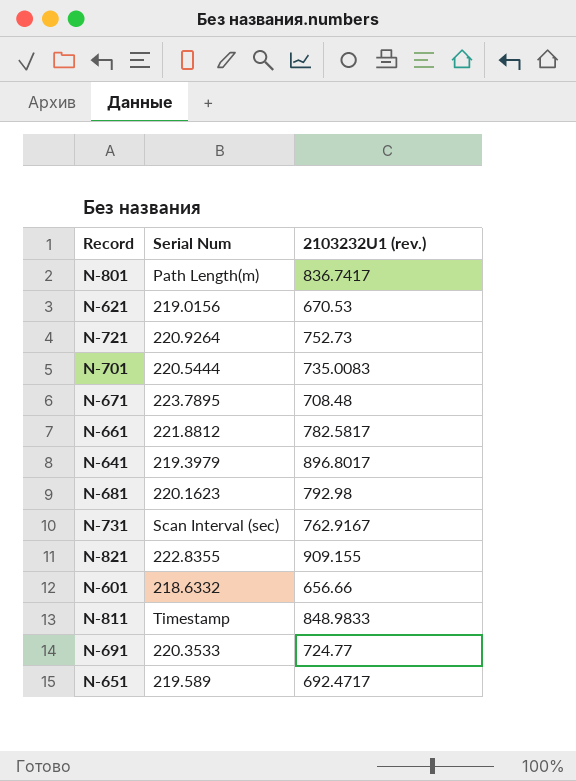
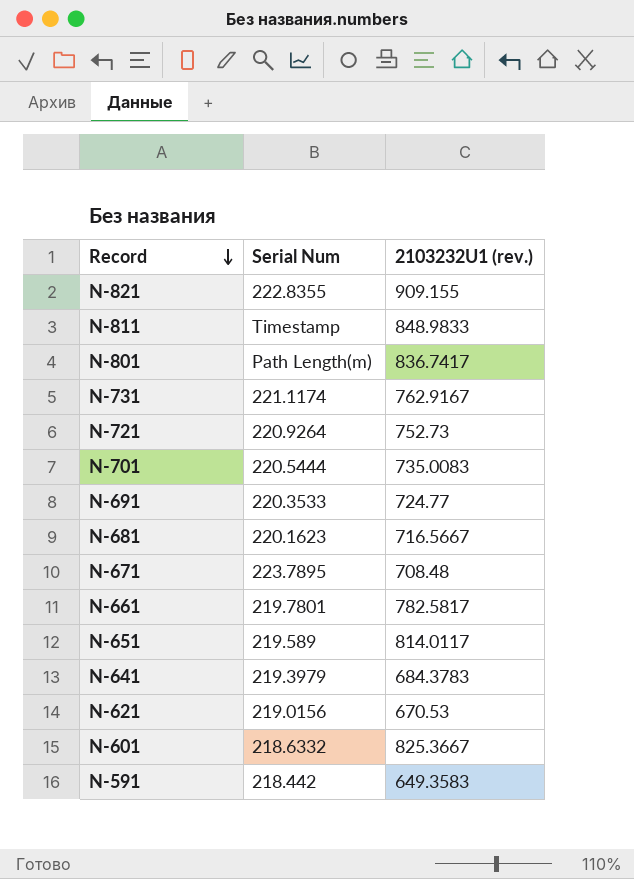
row order: none -> Record descending
N-731 | Serial Num: Scan Interval (sec) -> 221.1174
N-681 | 2103232U1 (rev.): 792.98 -> 716.5667
N-661 | Serial Num: 221.8812 -> 219.7801
N-651 | 2103232U1 (rev.): 692.4717 -> 814.0117
N-641 | 2103232U1 (rev.): 896.8017 -> 684.3783
N-601 | 2103232U1 (rev.): 656.66 -> 825.3667
row N-591: none -> 218.442 | 649.3583

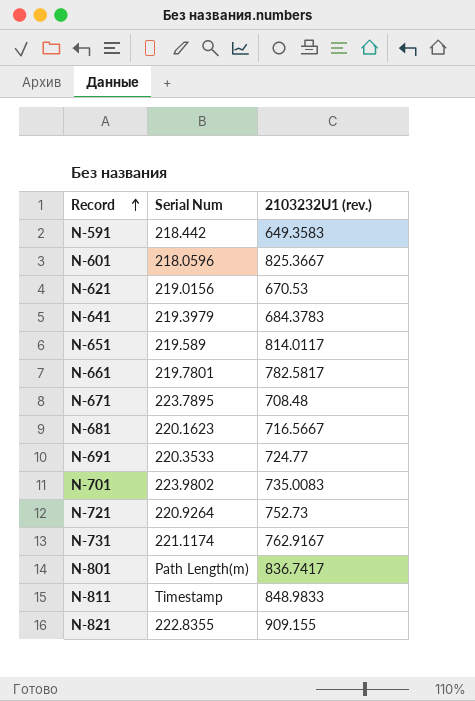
row order: Record descending -> Record ascending
N-601 | Serial Num: 218.6332 -> 218.0596
N-701 | Serial Num: 220.5444 -> 223.9802

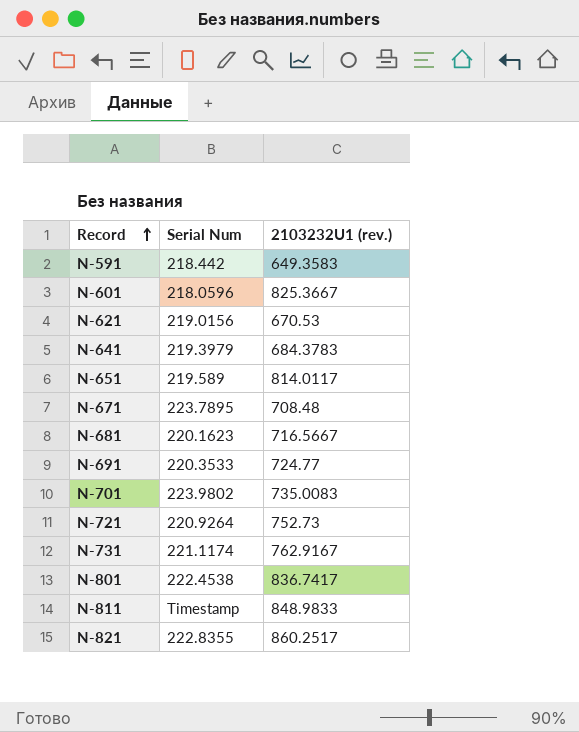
row N-661: 219.7801 | 782.5817 -> none
N-801 | Serial Num: Path Length(m) -> 222.4538
N-821 | 2103232U1 (rev.): 909.155 -> 860.2517

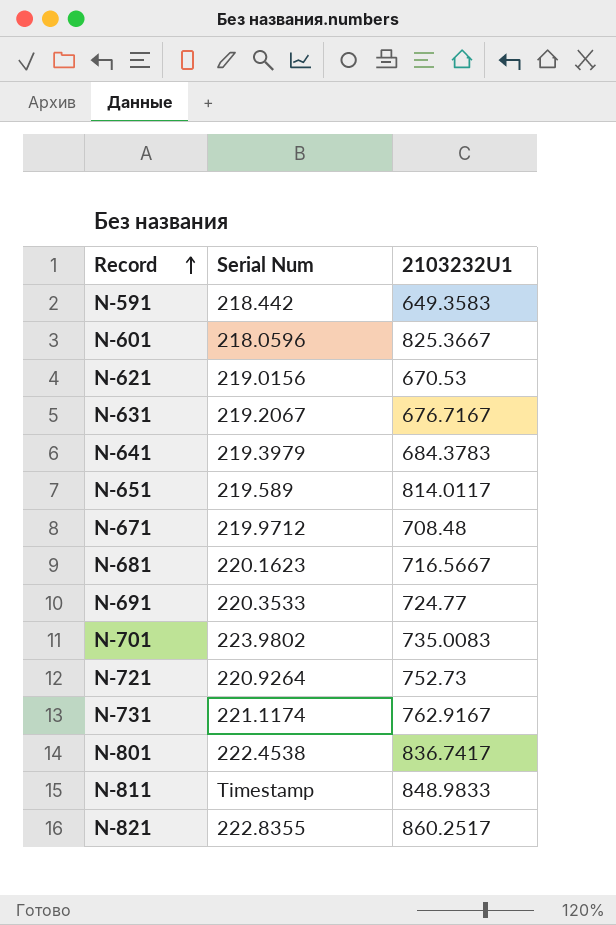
column name: 2103232U1 (rev.) -> 2103232U1
row N-631: none -> 219.2067 | 676.7167
N-671 | Serial Num: 223.7895 -> 219.9712

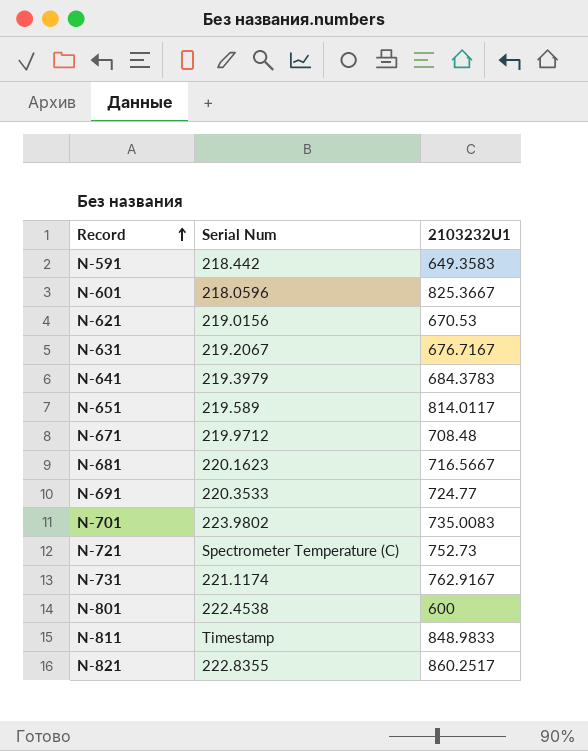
N-721 | Serial Num: 220.9264 -> Spectrometer Temperature (C)
N-801 | 2103232U1: 836.7417 -> 600

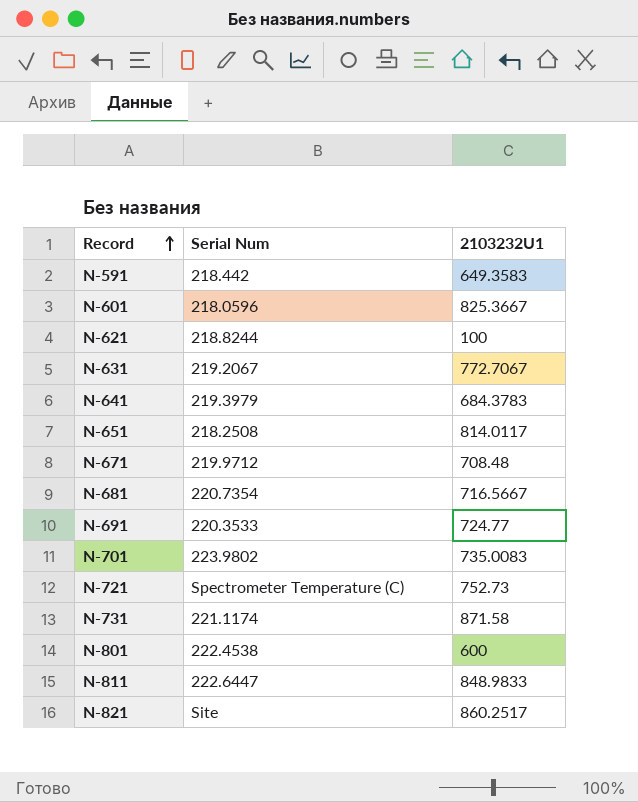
N-621 | Serial Num: 219.0156 -> 218.8244
N-621 | 2103232U1: 670.53 -> 100
N-631 | 2103232U1: 676.7167 -> 772.7067
N-651 | Serial Num: 219.589 -> 218.2508
N-681 | Serial Num: 220.1623 -> 220.7354
N-731 | 2103232U1: 762.9167 -> 871.58
N-811 | Serial Num: Timestamp -> 222.6447
N-821 | Serial Num: 222.8355 -> Site

